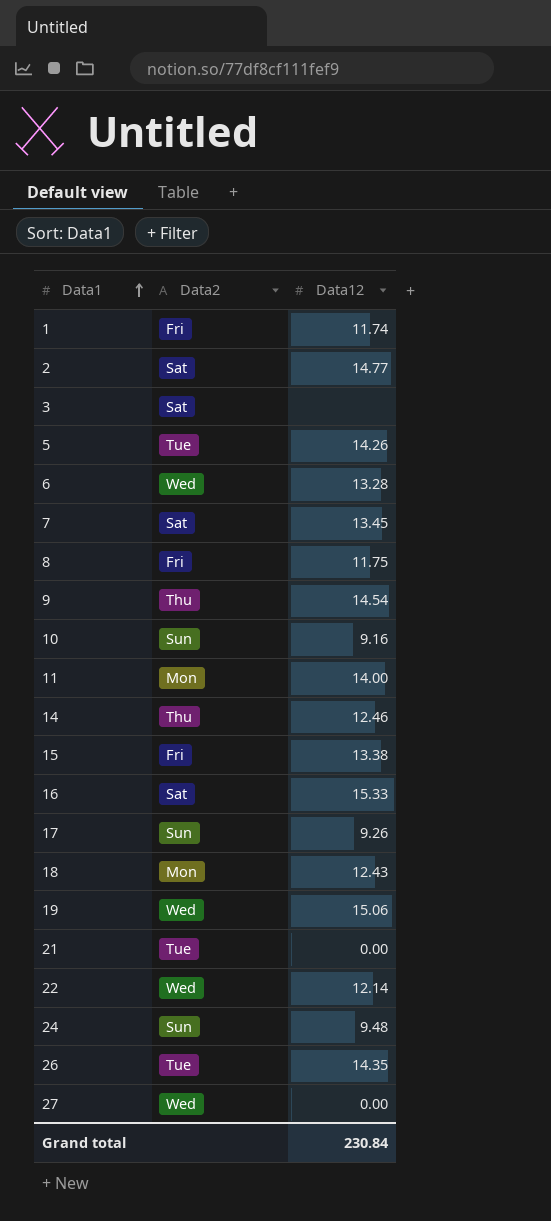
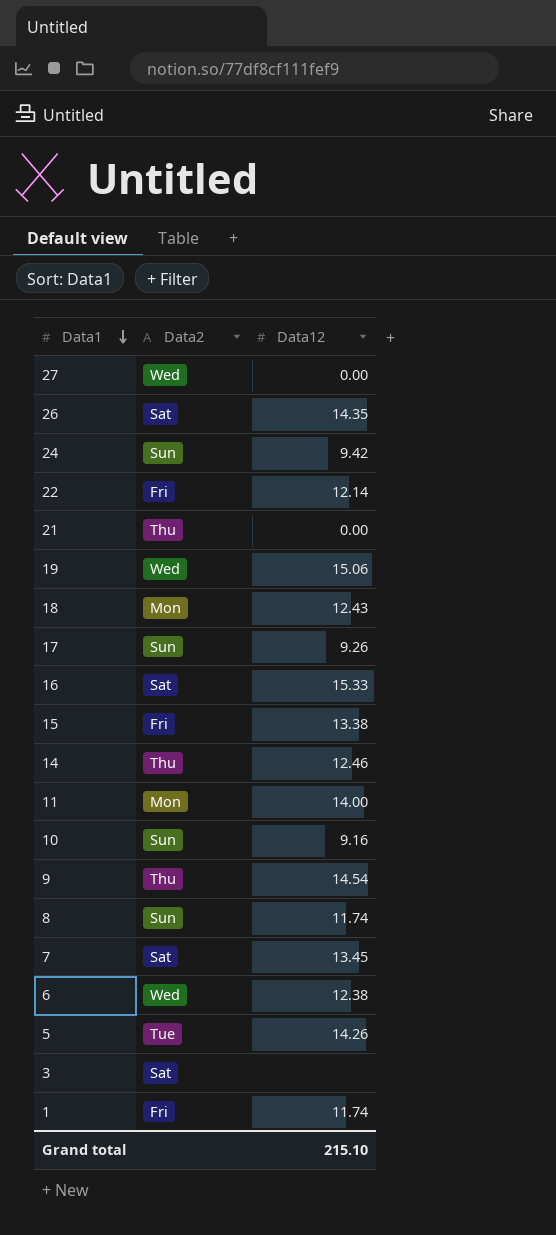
row order: Data1 ascending -> Data1 descending
row 2: Sat | 14.77 -> none
26 | Data2: Tue -> Sat
24 | Data12: 9.48 -> 9.42
22 | Data2: Wed -> Fri
21 | Data2: Tue -> Thu
8 | Data2: Fri -> Sun
8 | Data12: 11.75 -> 11.74
6 | Data12: 13.28 -> 12.38
Grand total | Data12: 230.84 -> 215.10

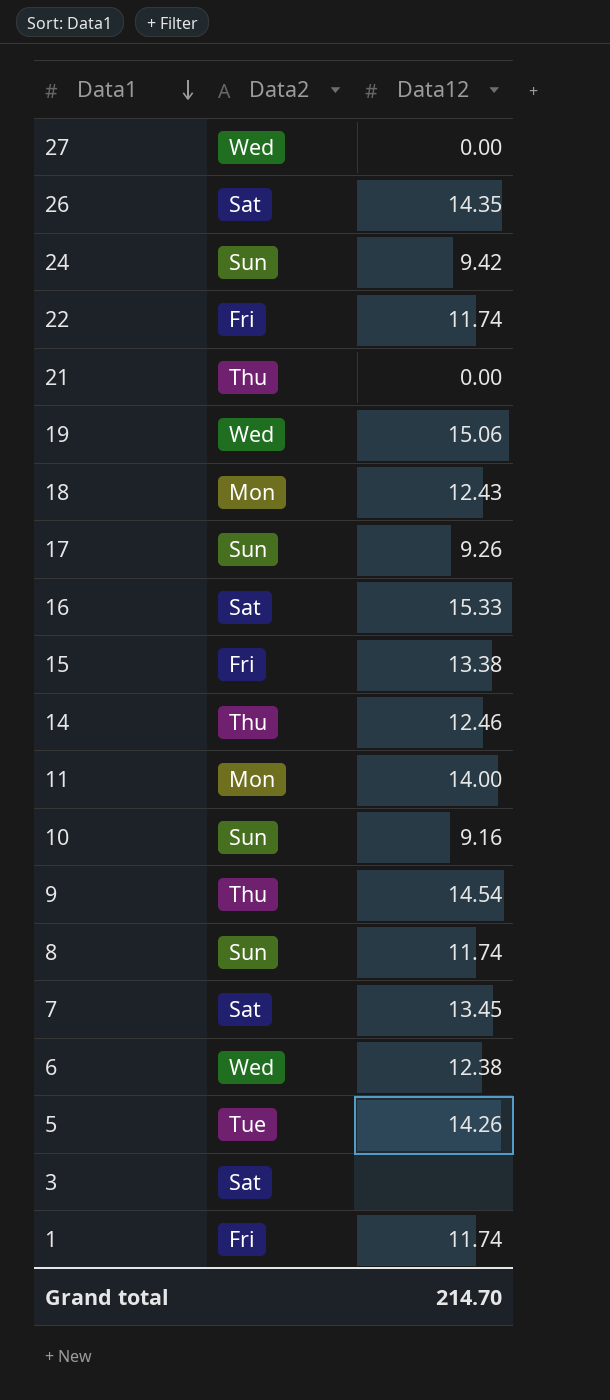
22 | Data12: 12.14 -> 11.74
Grand total | Data12: 215.10 -> 214.70

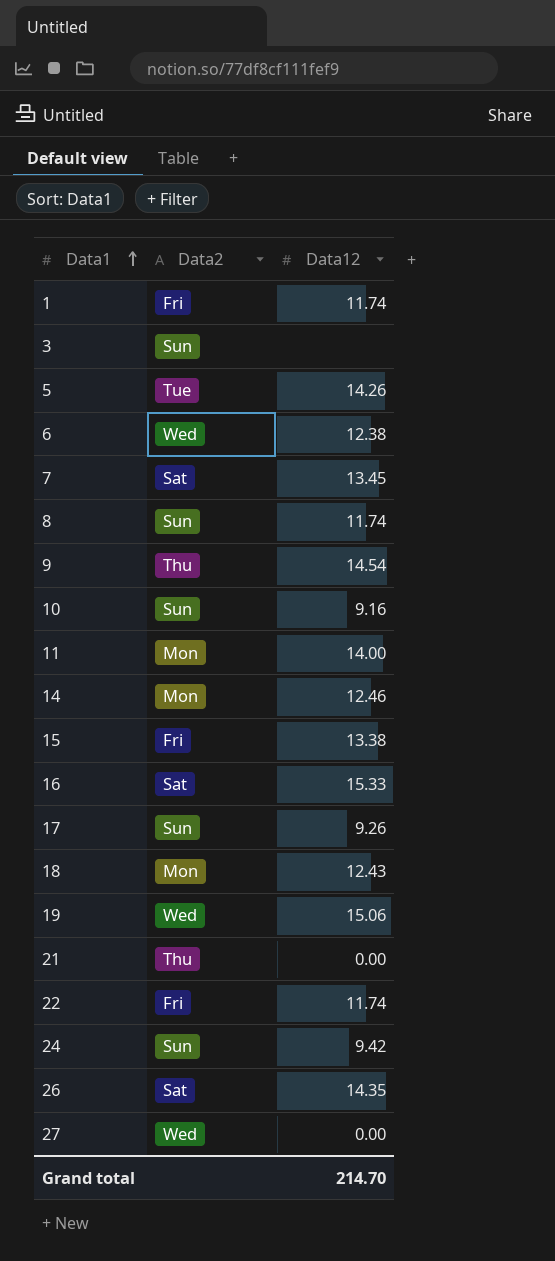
row order: Data1 descending -> Data1 ascending
3 | Data2: Sat -> Sun
14 | Data2: Thu -> Mon

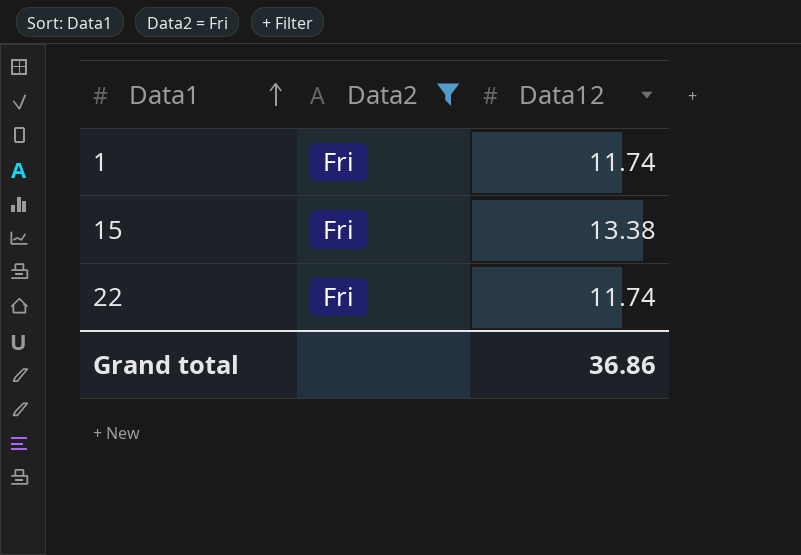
filter: none -> Data2 = Fri
Grand total | Data12: 214.70 -> 36.86

